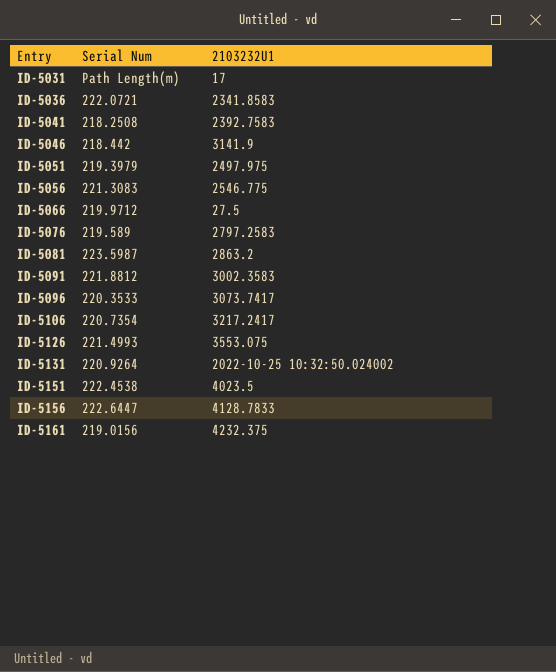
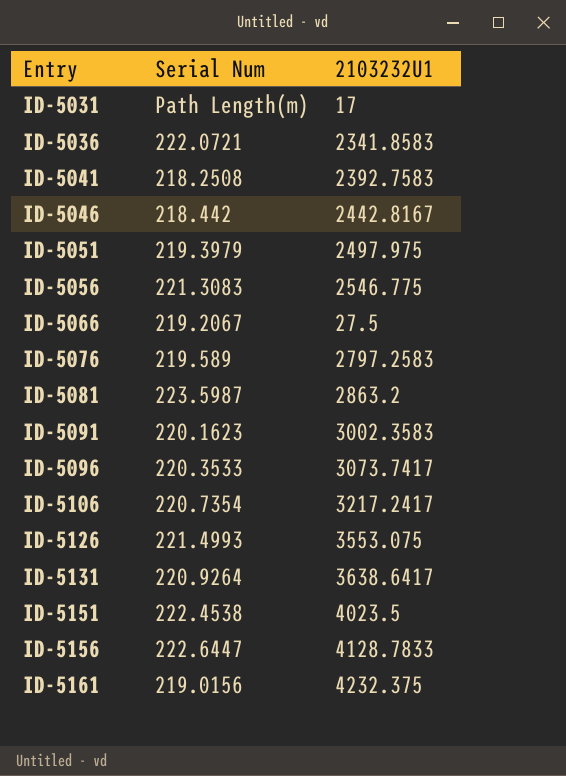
ID-5046 | 2103232U1: 3141.9 -> 2442.8167
ID-5066 | Serial Num: 219.9712 -> 219.2067
ID-5091 | Serial Num: 221.8812 -> 220.1623
ID-5131 | 2103232U1: 2022-10-25 10:32:50.024002 -> 3638.6417

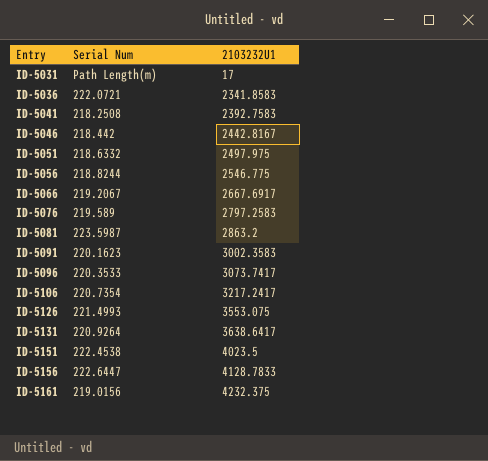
ID-5051 | Serial Num: 219.3979 -> 218.6332
ID-5056 | Serial Num: 221.3083 -> 218.8244
ID-5066 | 2103232U1: 27.5 -> 2667.6917

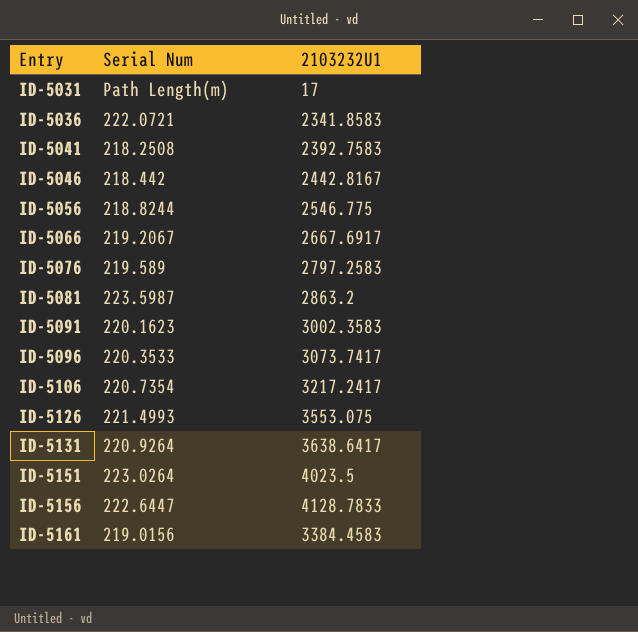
row ID-5051: 218.6332 | 2497.975 -> none
ID-5151 | Serial Num: 222.4538 -> 223.0264
ID-5161 | 2103232U1: 4232.375 -> 3384.4583

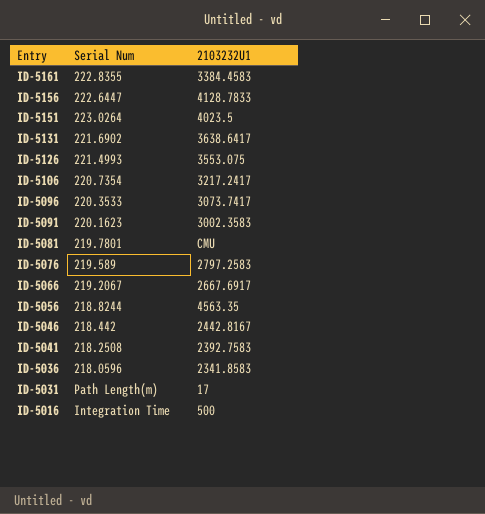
row order: Entry ascending -> Entry descending
ID-5161 | Serial Num: 219.0156 -> 222.8355
ID-5131 | Serial Num: 220.9264 -> 221.6902
ID-5081 | Serial Num: 223.5987 -> 219.7801
ID-5081 | 2103232U1: 2863.2 -> CMU
ID-5056 | 2103232U1: 2546.775 -> 4563.35
ID-5036 | Serial Num: 222.0721 -> 218.0596
row ID-5016: none -> Integration Time | 500

